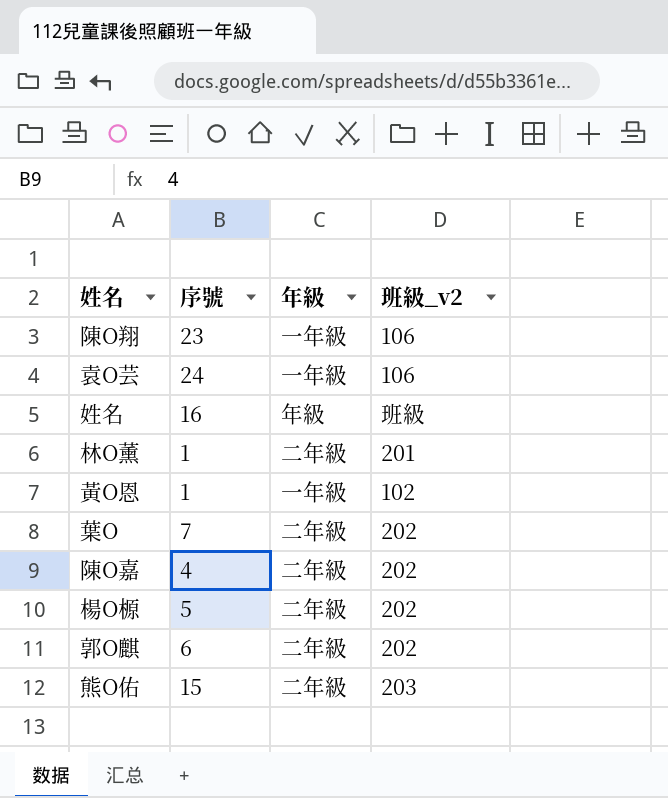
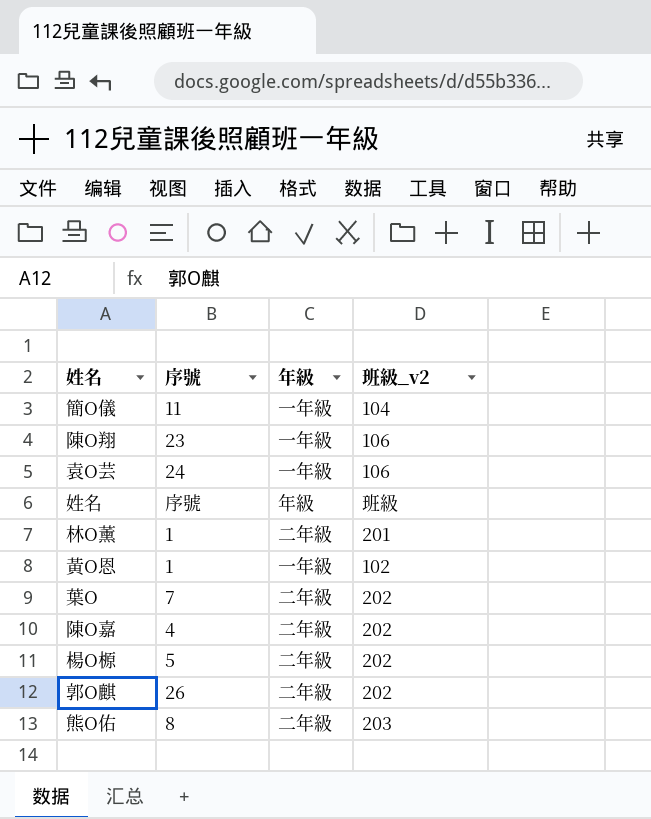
row 簡O儀: none -> 11 | 一年級 | 104
姓名 | 序號: 16 -> 序號
郭O麒 | 序號: 6 -> 26
熊O佑 | 序號: 15 -> 8

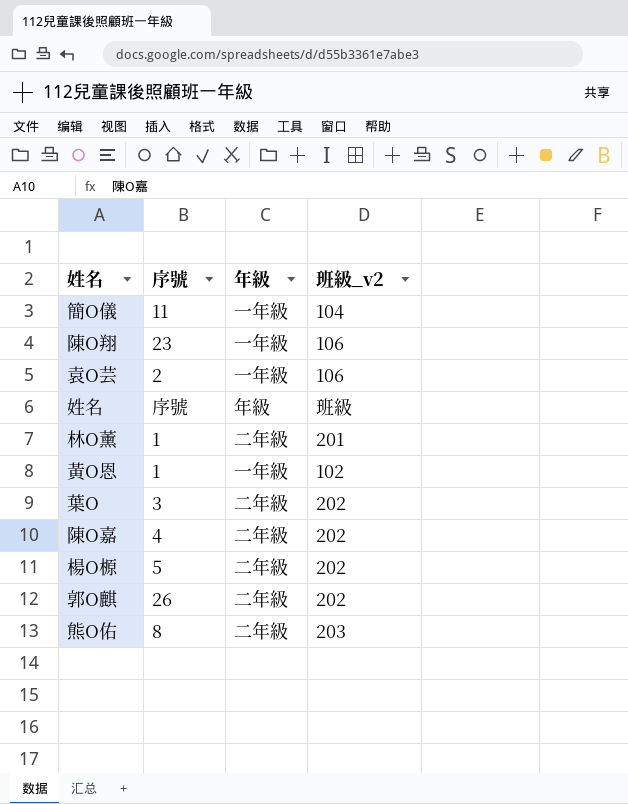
袁O芸 | 序號: 24 -> 2
葉O | 序號: 7 -> 3

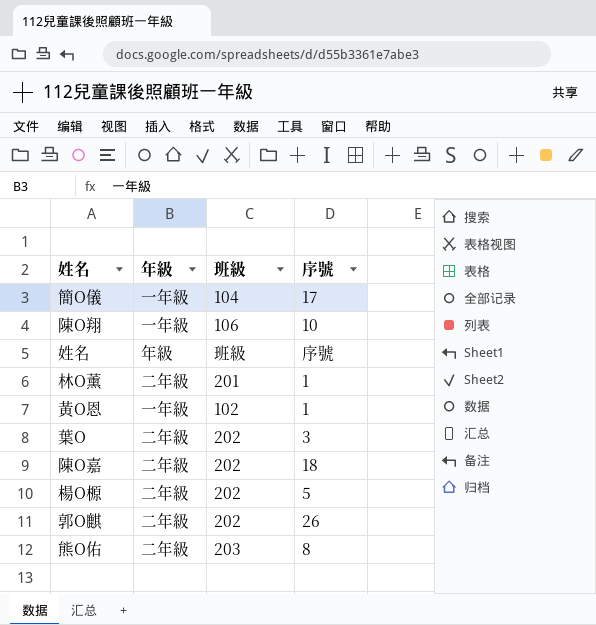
column name: 班級_v2 -> 班級
column 序號 | position: 2 -> 4
row 袁O芸: 2 | 一年級 | 106 -> none
簡O儀 | 序號: 11 -> 17
陳O翔 | 序號: 23 -> 10
陳O嘉 | 序號: 4 -> 18

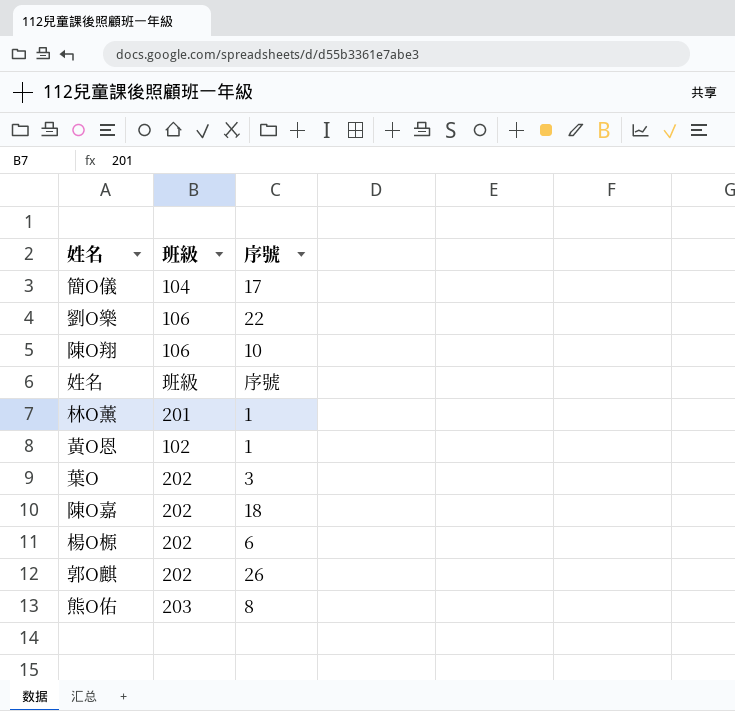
column 年級 | position: 2 -> none
row 劉O樂: none -> 106 | 22
楊O榞 | 序號: 5 -> 6

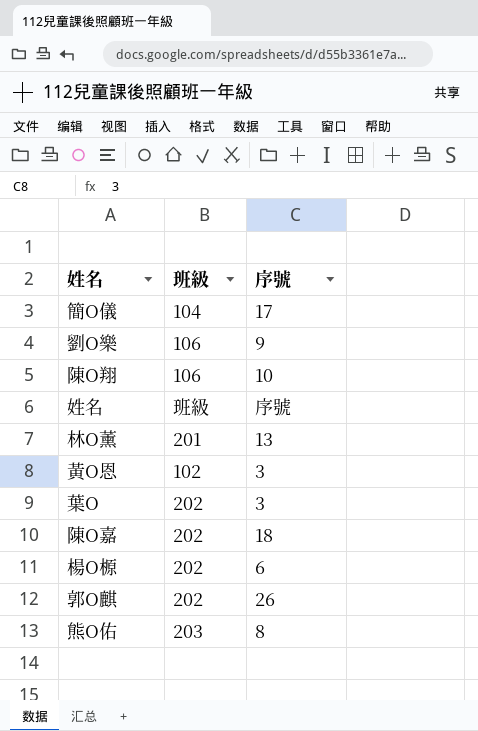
劉O樂 | 序號: 22 -> 9
林O薰 | 序號: 1 -> 13
黃O恩 | 序號: 1 -> 3

